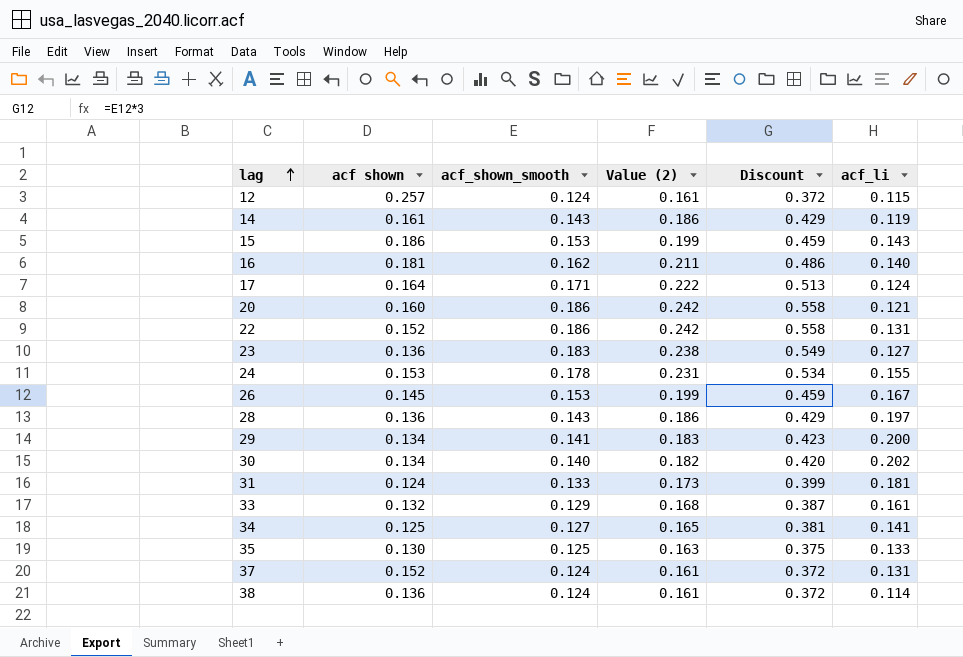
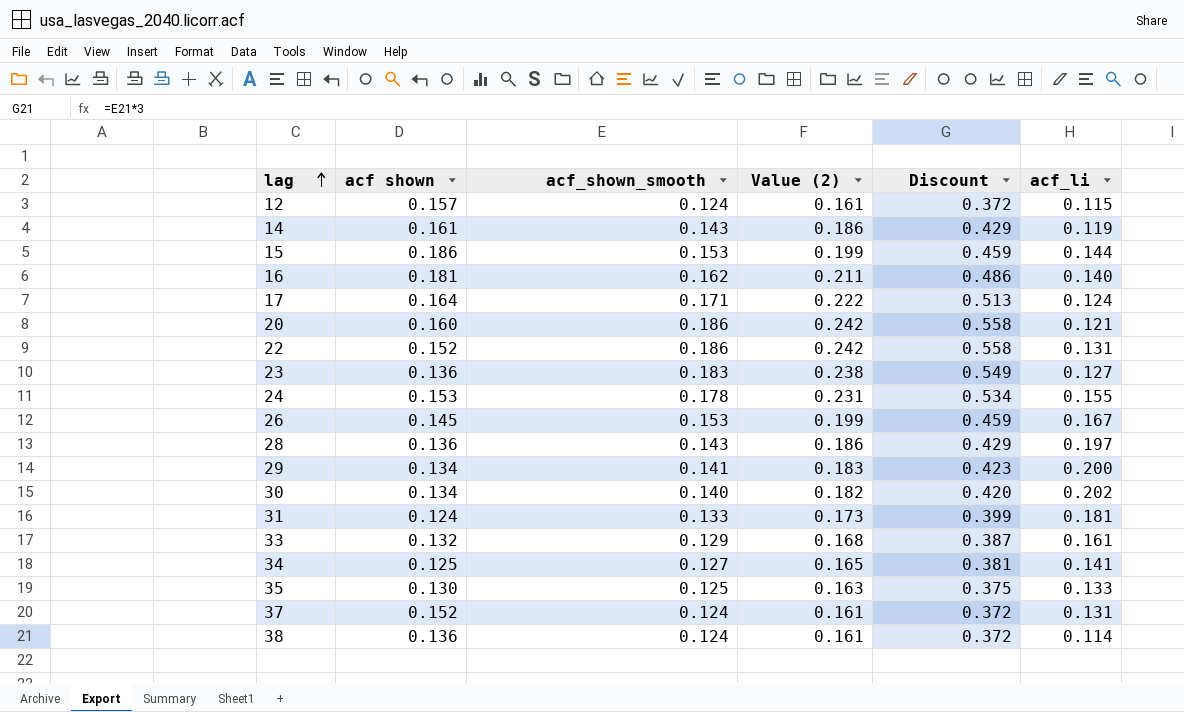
12 | acf shown: 0.257 -> 0.157
15 | acf_li: 0.143 -> 0.144

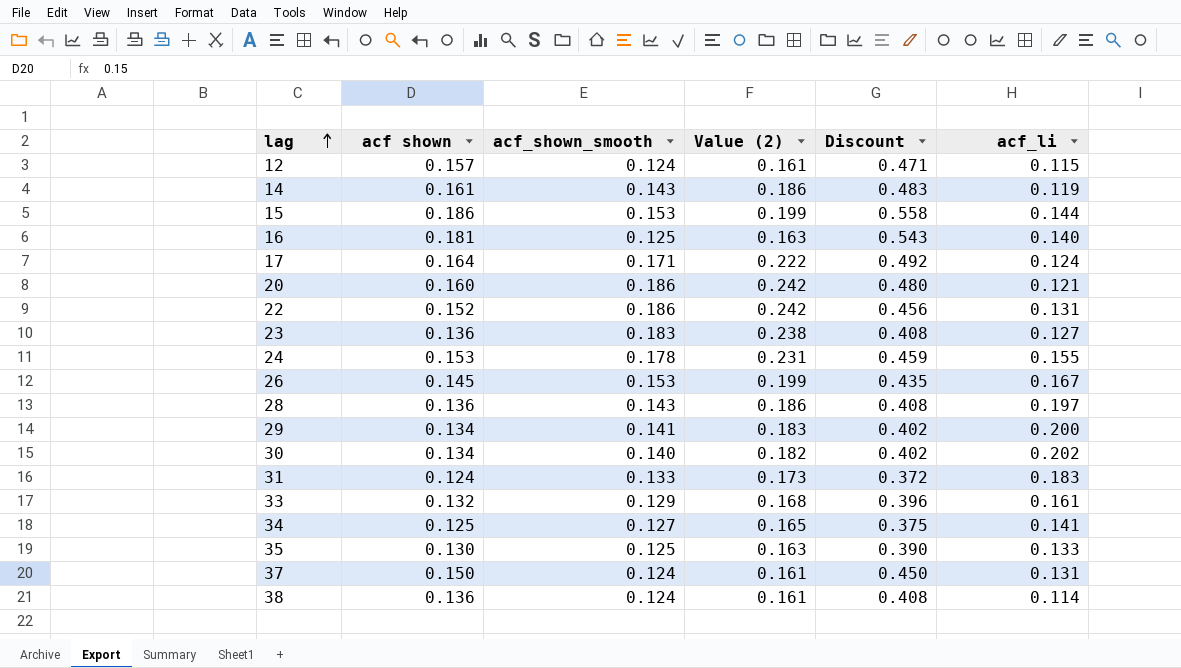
column Discount | formula: [acf_shown_smooth] * 3 -> [acf shown] * 3
16 | acf_shown_smooth: 0.162 -> 0.125
16 | Value (2): 0.211 -> 0.163
31 | acf_li: 0.181 -> 0.183
37 | acf shown: 0.152 -> 0.150

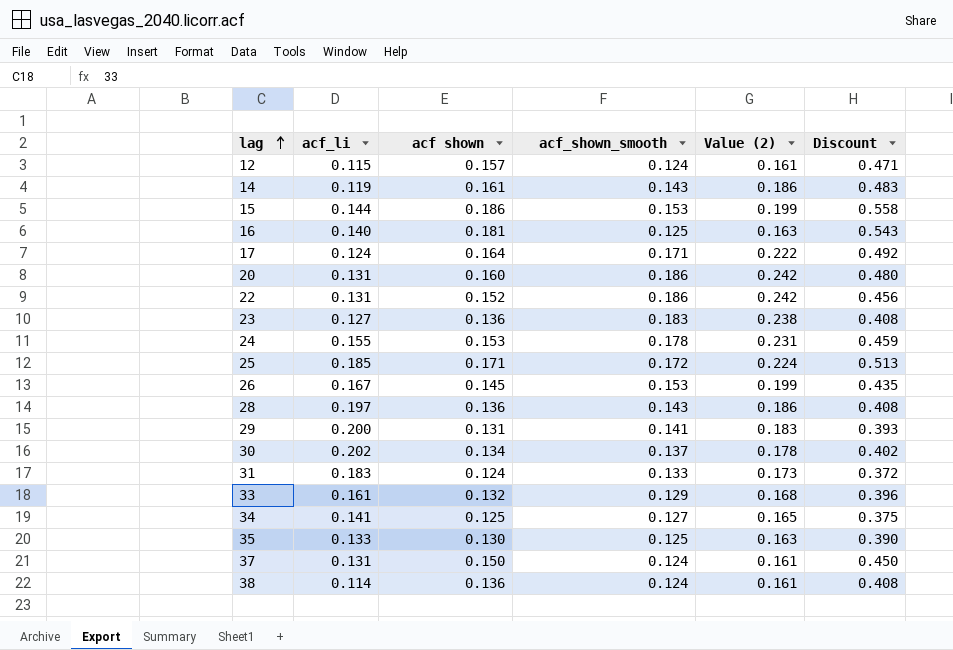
column acf_li | position: 6 -> 2
20 | acf_li: 0.121 -> 0.131
row 25: none -> 0.185 | 0.171 | 0.172 | 0.224 | 0.513
29 | acf shown: 0.134 -> 0.131
29 | Discount: 0.402 -> 0.393
30 | acf_shown_smooth: 0.140 -> 0.137
30 | Value (2): 0.182 -> 0.178

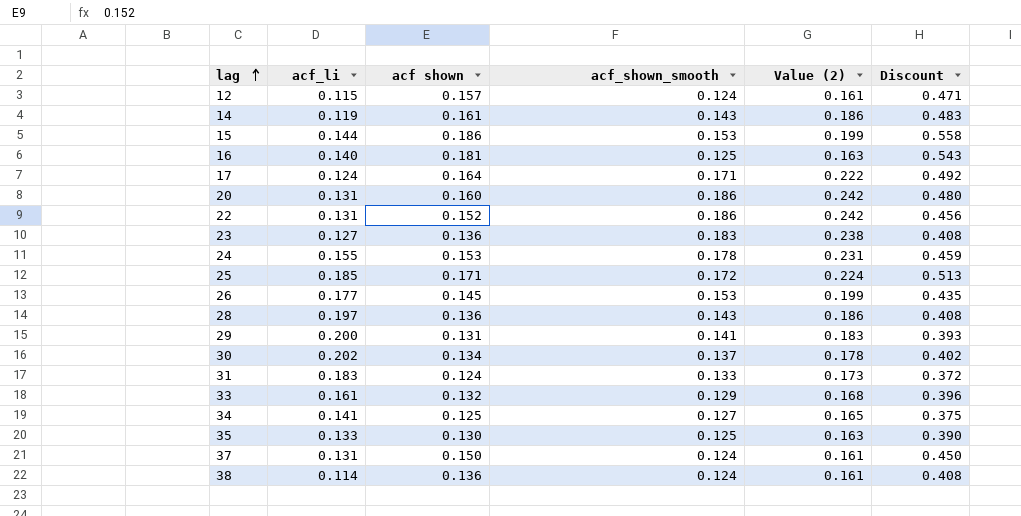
26 | acf_li: 0.167 -> 0.177

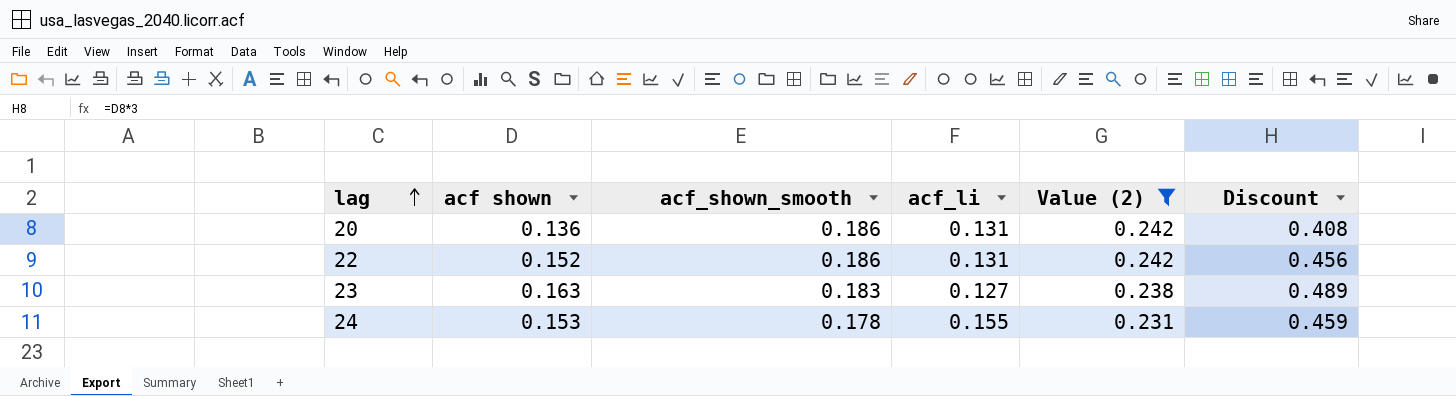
filter: none -> Value (2) >= 0.231
column acf_li | position: 2 -> 4
20 | acf shown: 0.160 -> 0.136
20 | Discount: 0.480 -> 0.408
23 | acf shown: 0.136 -> 0.163
23 | Discount: 0.408 -> 0.489

